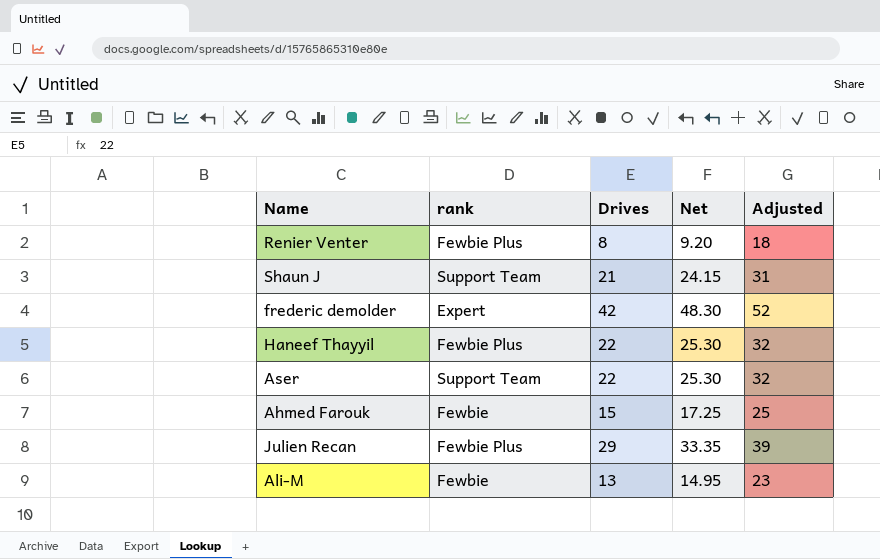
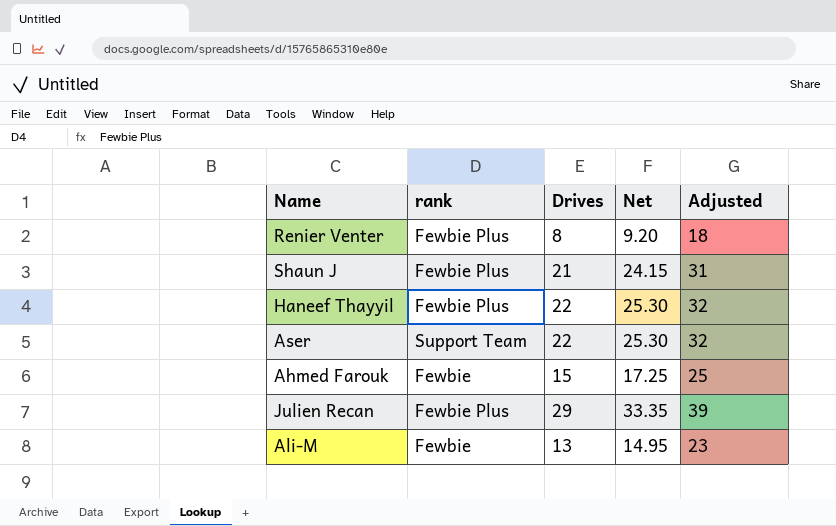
row frederic demolder: Expert | 42 | 48.30 | 52 -> none
Shaun J | rank: Support Team -> Fewbie Plus

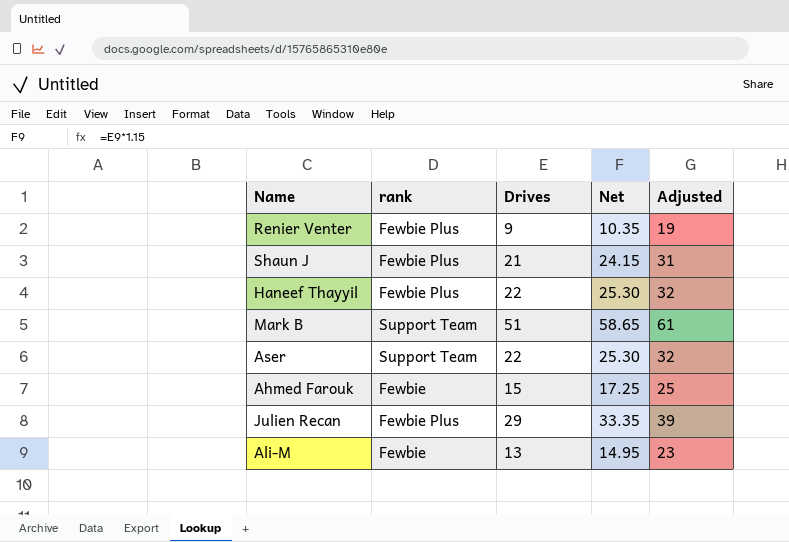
Renier Venter | Drives: 8 -> 9
Renier Venter | Net: 9.20 -> 10.35
Renier Venter | Adjusted: 18 -> 19
row Mark B: none -> Support Team | 51 | 58.65 | 61

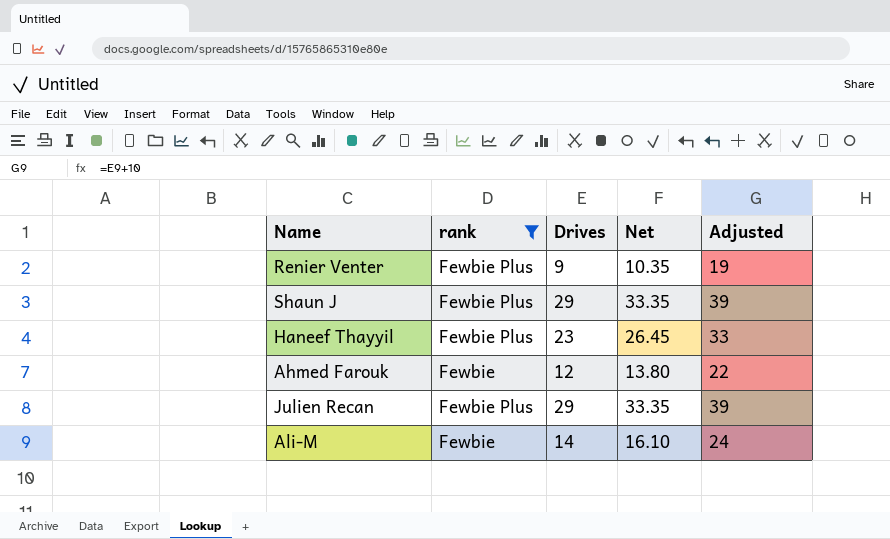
filter: none -> rank != Support Team
Shaun J | Drives: 21 -> 29
Shaun J | Net: 24.15 -> 33.35
Shaun J | Adjusted: 31 -> 39
Haneef Thayyil | Drives: 22 -> 23
Haneef Thayyil | Net: 25.30 -> 26.45
Haneef Thayyil | Adjusted: 32 -> 33
Ahmed Farouk | Drives: 15 -> 12
Ahmed Farouk | Net: 17.25 -> 13.80
Ahmed Farouk | Adjusted: 25 -> 22
Ali-M | Drives: 13 -> 14
Ali-M | Net: 14.95 -> 16.10
Ali-M | Adjusted: 23 -> 24

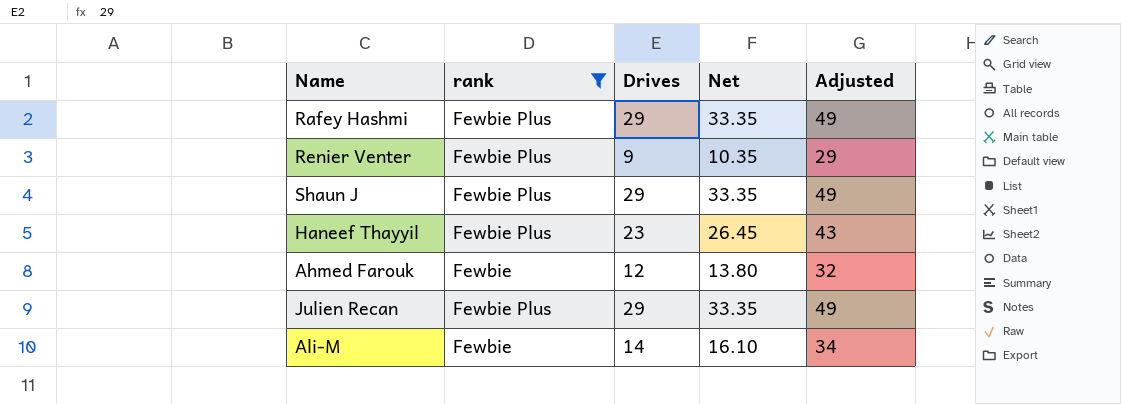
column Adjusted | formula: [Drives] + 10 -> [Drives] + 20
row Rafey Hashmi: none -> Fewbie Plus | 29 | 33.35 | 49

